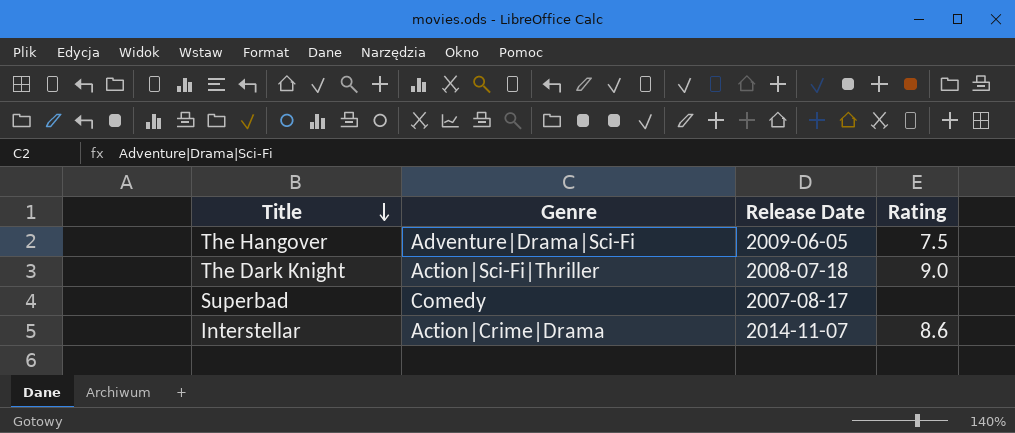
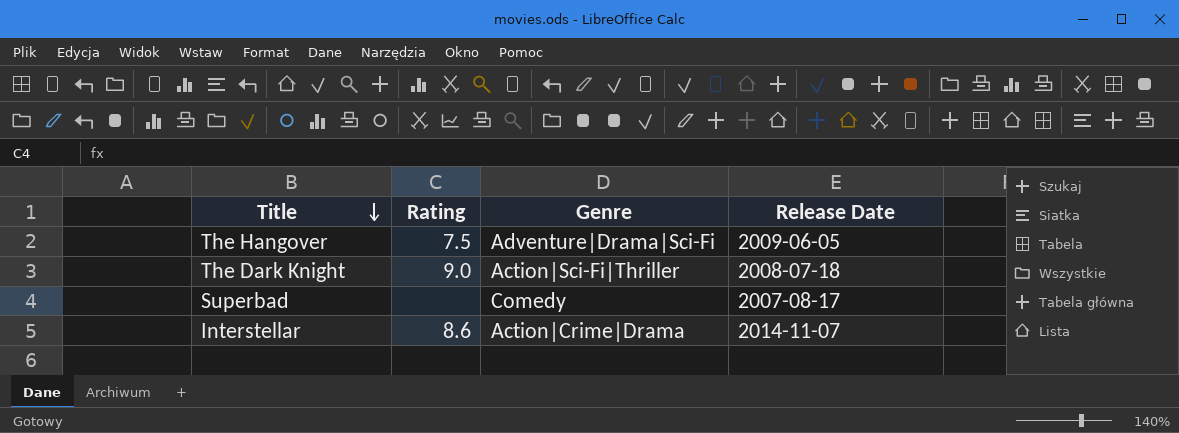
column Rating | position: 4 -> 2

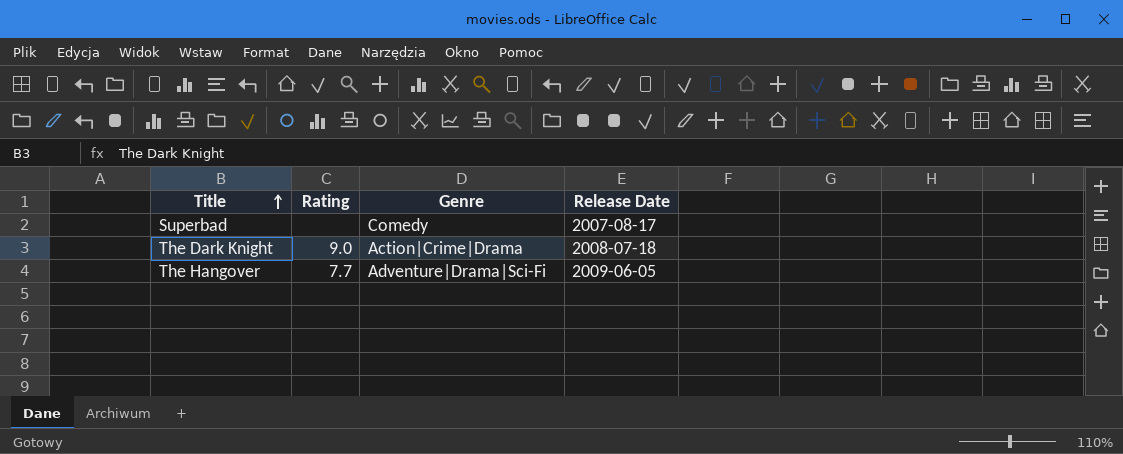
row order: Title descending -> Title ascending
row Interstellar: 8.6 | Action|Crime|Drama | 2014-11-07 -> none
The Dark Knight | Genre: Action|Sci-Fi|Thriller -> Action|Crime|Drama
The Hangover | Rating: 7.5 -> 7.7

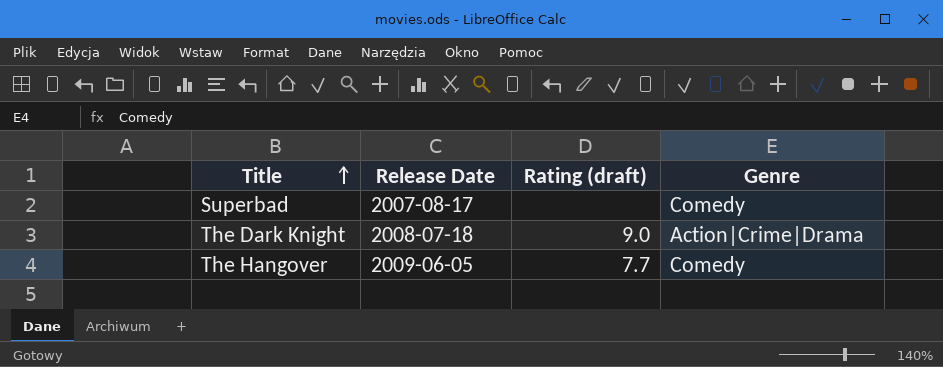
column Release Date | position: 4 -> 2
column name: Rating -> Rating (draft)
The Hangover | Genre: Adventure|Drama|Sci-Fi -> Comedy

